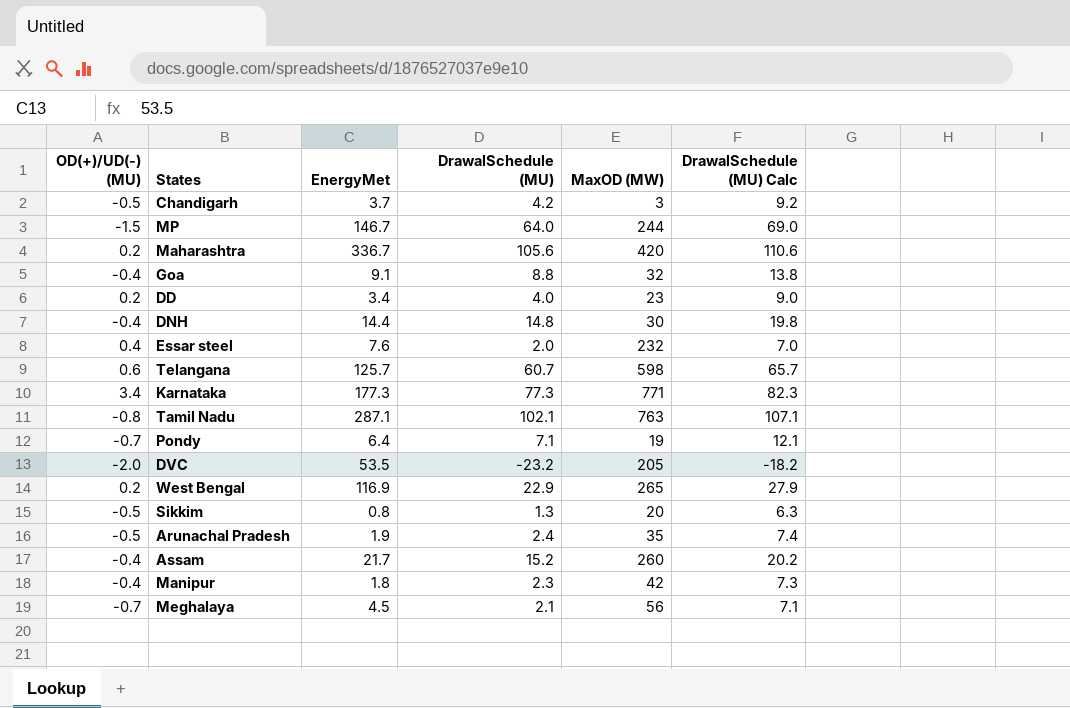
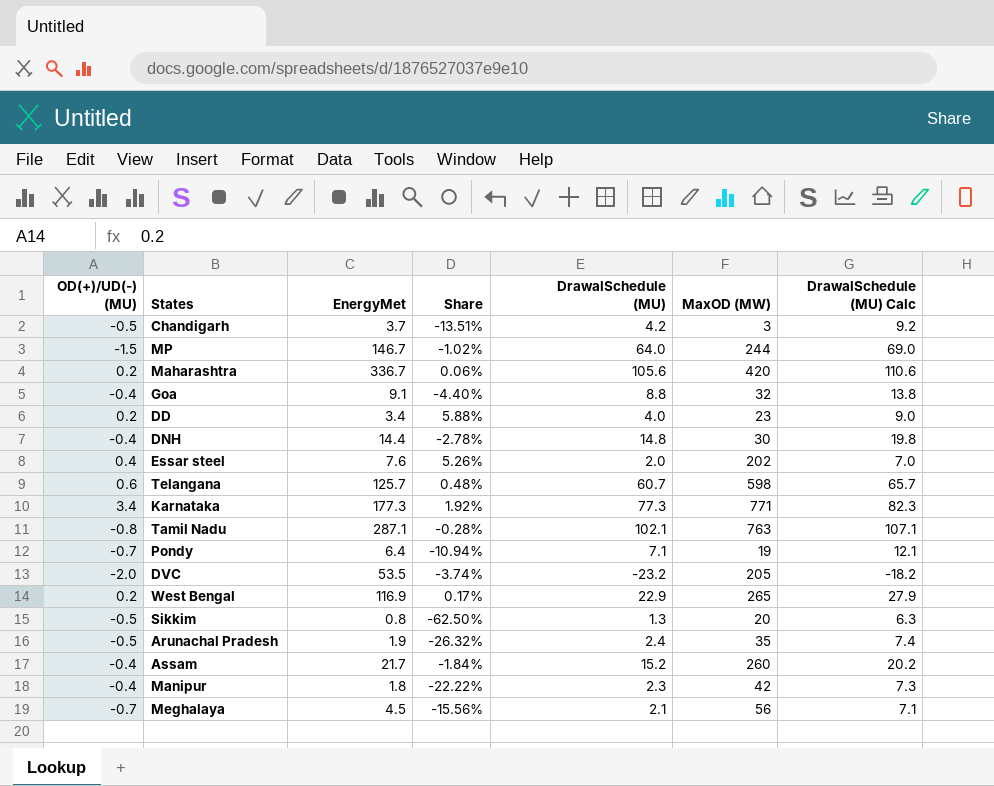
column Share | formula: none -> [OD(+)/UD(-) (MU)] / [EnergyMet]
Essar steel | MaxOD (MW): 232 -> 202

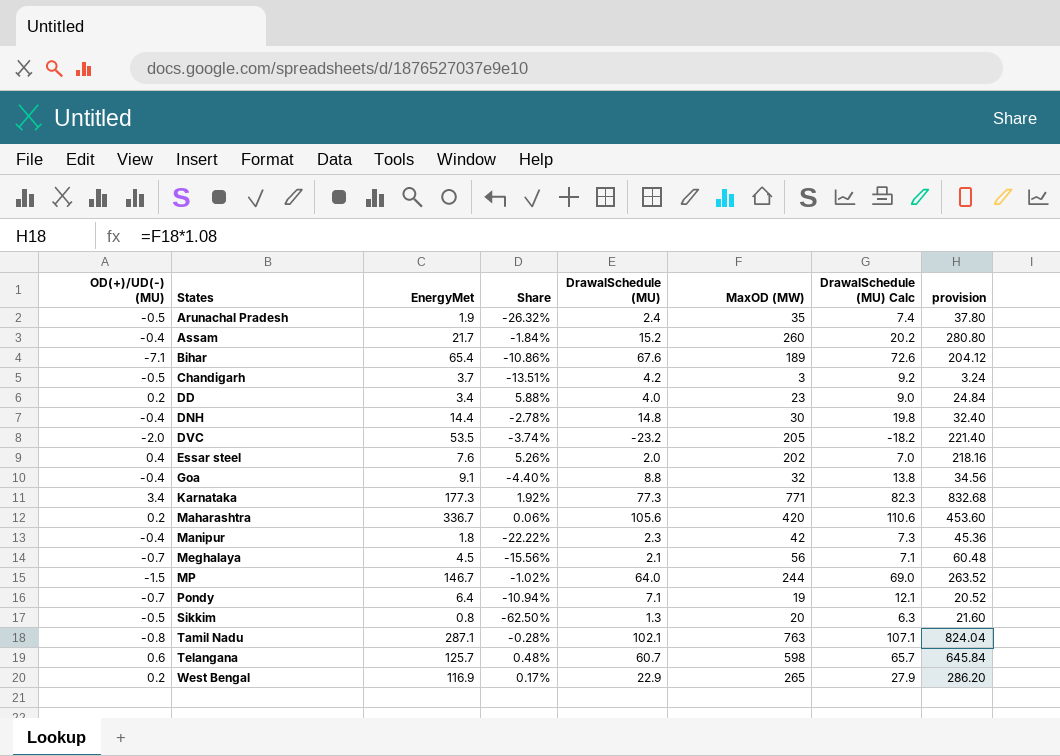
row order: none -> States ascending
column provision | formula: none -> [MaxOD (MW)] * 1.08
row Bihar: none -> -7.1 | 65.4 | -10.86% | 67.6 | 189 | 72.6 | 204.12

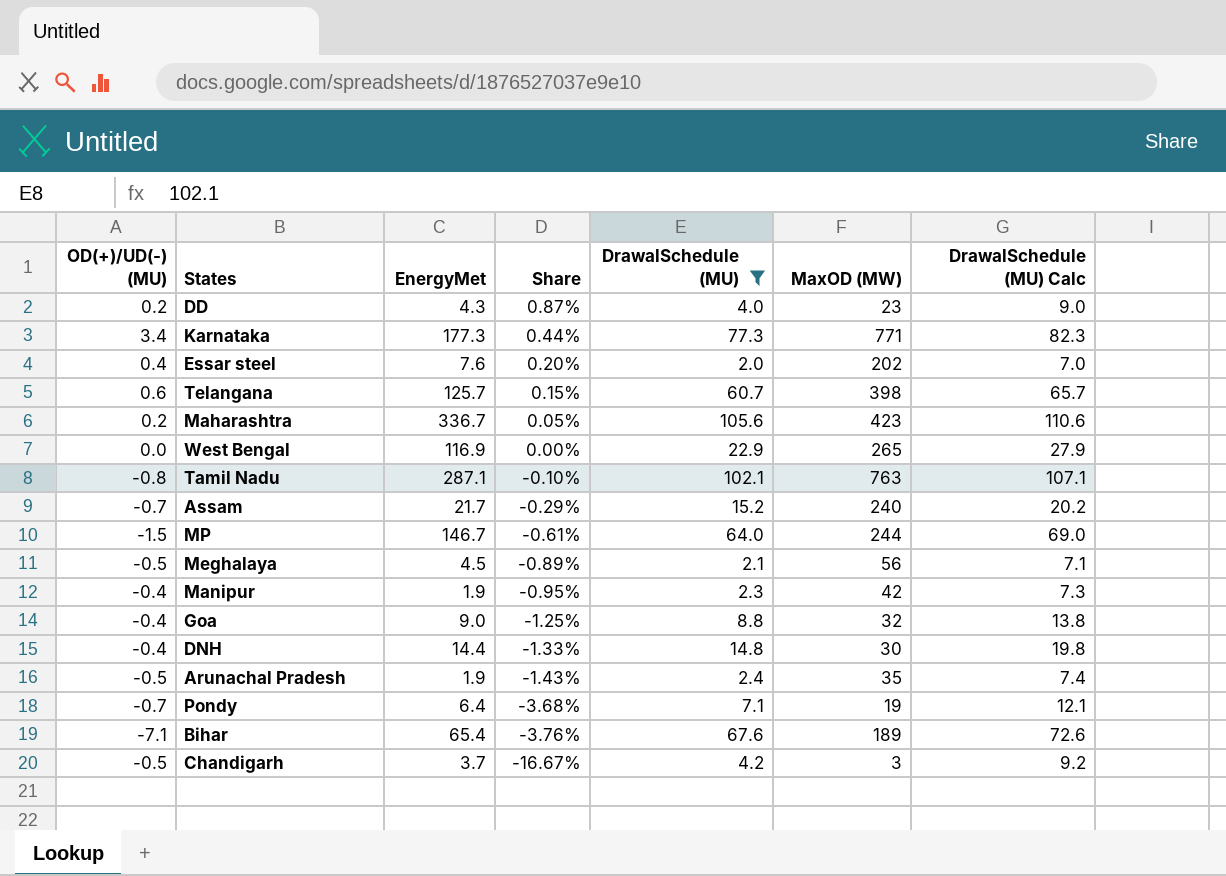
filter: none -> DrawalSchedule (MU) >= 2.0
row order: States ascending -> Share descending
column provision | formula: [MaxOD (MW)] * 1.08 -> none
column Share | formula: [OD(+)/UD(-) (MU)] / [EnergyMet] -> [OD(+)/UD(-) (MU)] / [MaxOD (MW)]
DD | EnergyMet: 3.4 -> 4.3
Telangana | MaxOD (MW): 598 -> 398
Maharashtra | MaxOD (MW): 420 -> 423
West Bengal | OD(+)/UD(-) (MU): 0.2 -> 0.0
Assam | OD(+)/UD(-) (MU): -0.4 -> -0.7
Assam | MaxOD (MW): 260 -> 240
Meghalaya | OD(+)/UD(-) (MU): -0.7 -> -0.5
Manipur | EnergyMet: 1.8 -> 1.9
Goa | EnergyMet: 9.1 -> 9.0

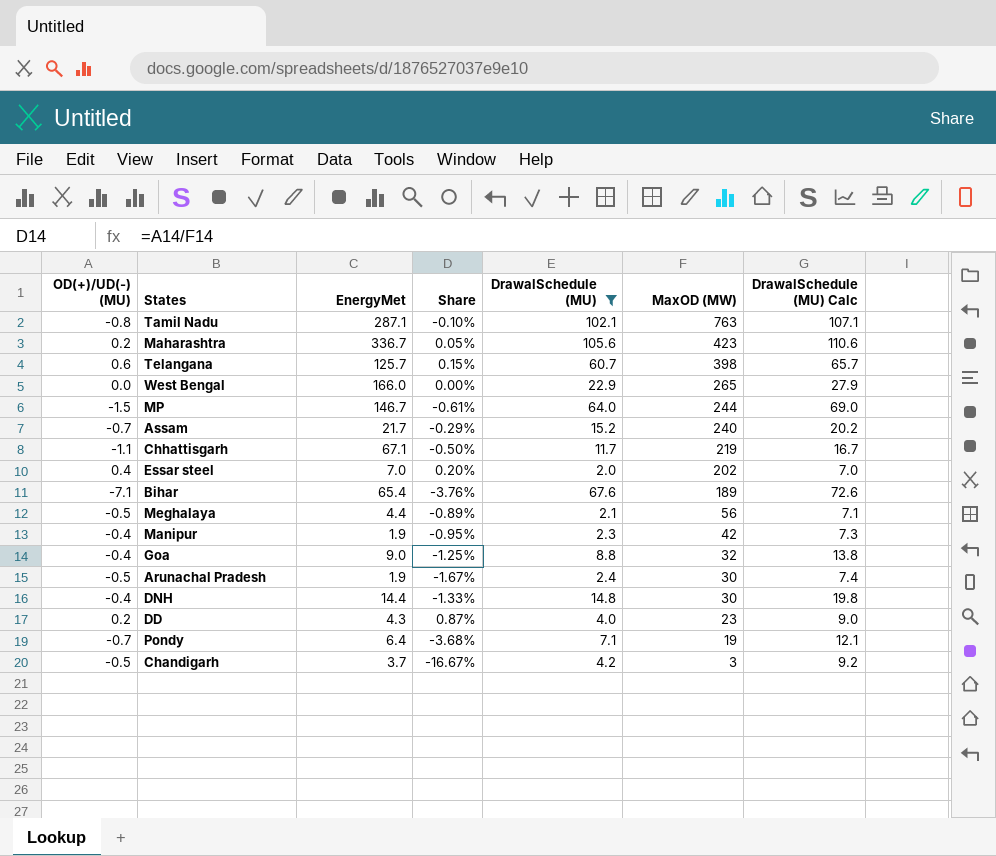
row order: Share descending -> MaxOD (MW) descending
row Karnataka: 3.4 | 177.3 | 0.44% | 77.3 | 771 | 82.3 -> none
West Bengal | EnergyMet: 116.9 -> 166.0
row Chhattisgarh: none -> -1.1 | 67.1 | -0.50% | 11.7 | 219 | 16.7
Essar steel | EnergyMet: 7.6 -> 7.0
Meghalaya | EnergyMet: 4.5 -> 4.4
Arunachal Pradesh | Share: -1.43% -> -1.67%
Arunachal Pradesh | MaxOD (MW): 35 -> 30

